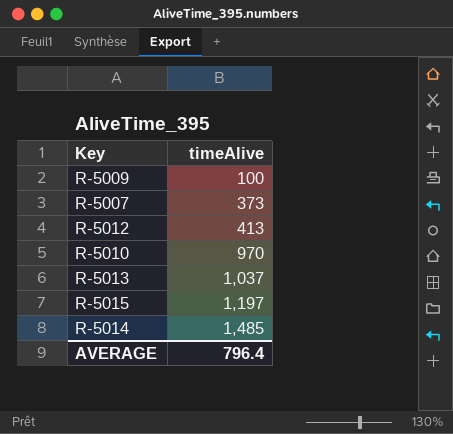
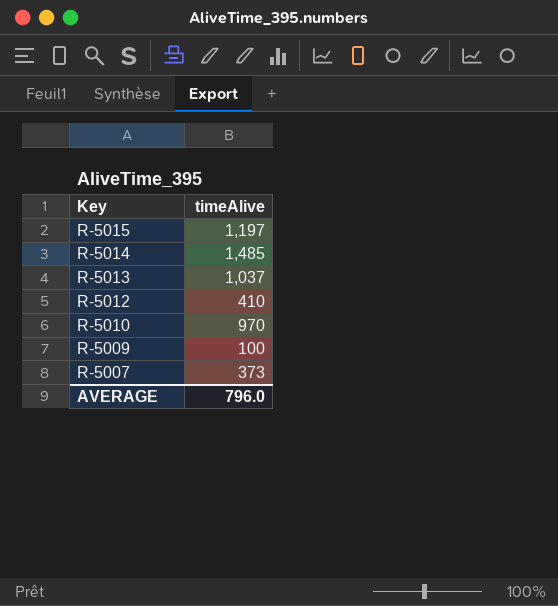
row order: timeAlive ascending -> Key descending
R-5012 | timeAlive: 413 -> 410
AVERAGE | timeAlive: 796.4 -> 796.0

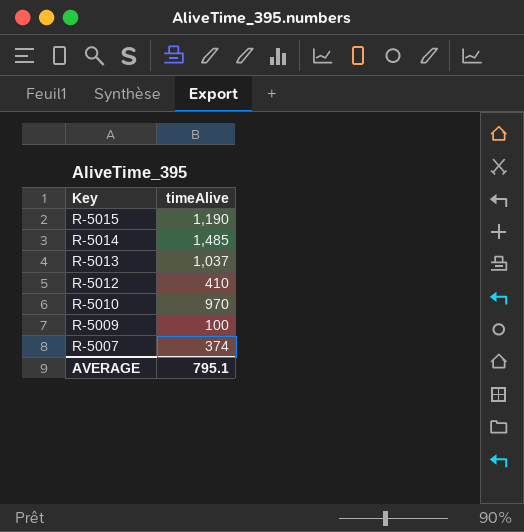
R-5015 | timeAlive: 1,197 -> 1,190
R-5007 | timeAlive: 373 -> 374
AVERAGE | timeAlive: 796.0 -> 795.1

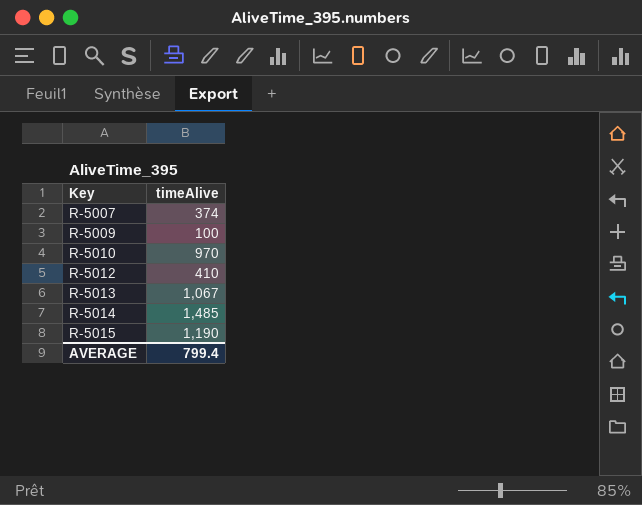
row order: Key descending -> Key ascending
R-5013 | timeAlive: 1,037 -> 1,067
AVERAGE | timeAlive: 795.1 -> 799.4

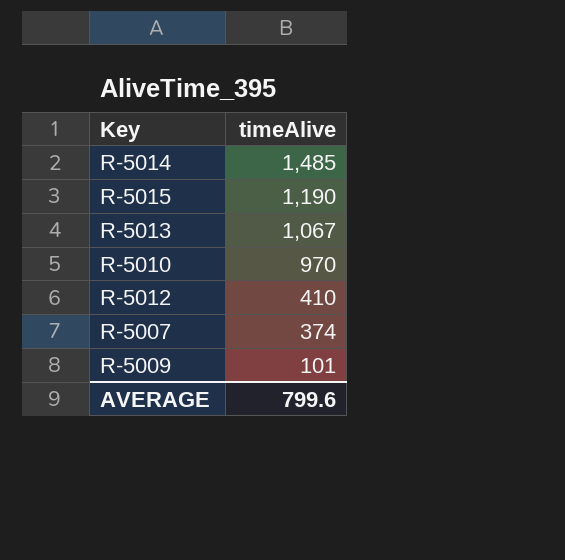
row order: Key ascending -> timeAlive descending
R-5009 | timeAlive: 100 -> 101
AVERAGE | timeAlive: 799.4 -> 799.6

